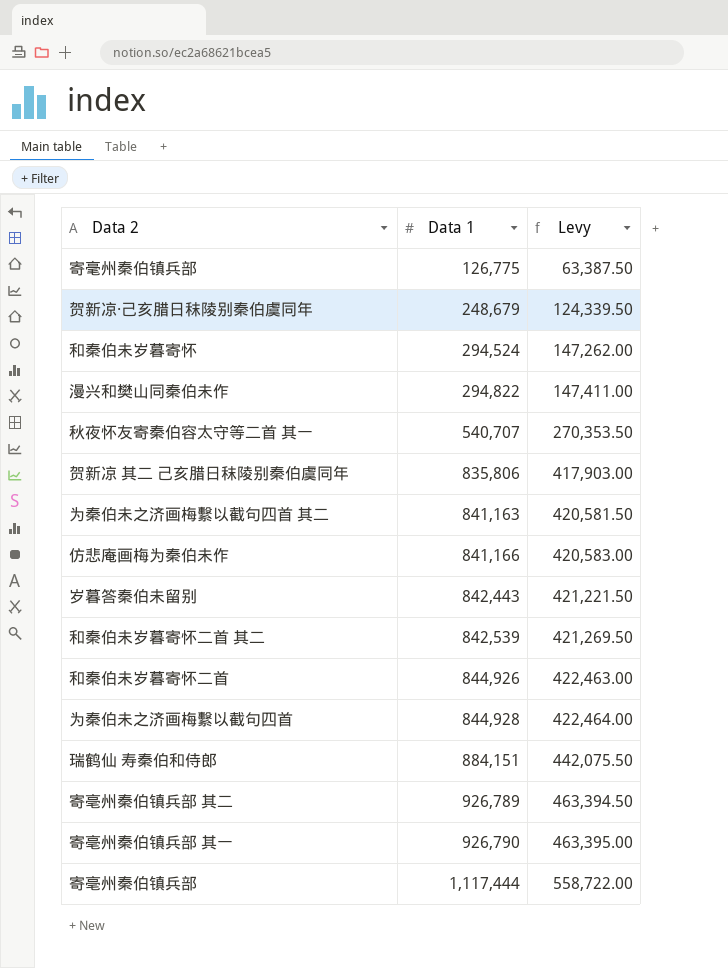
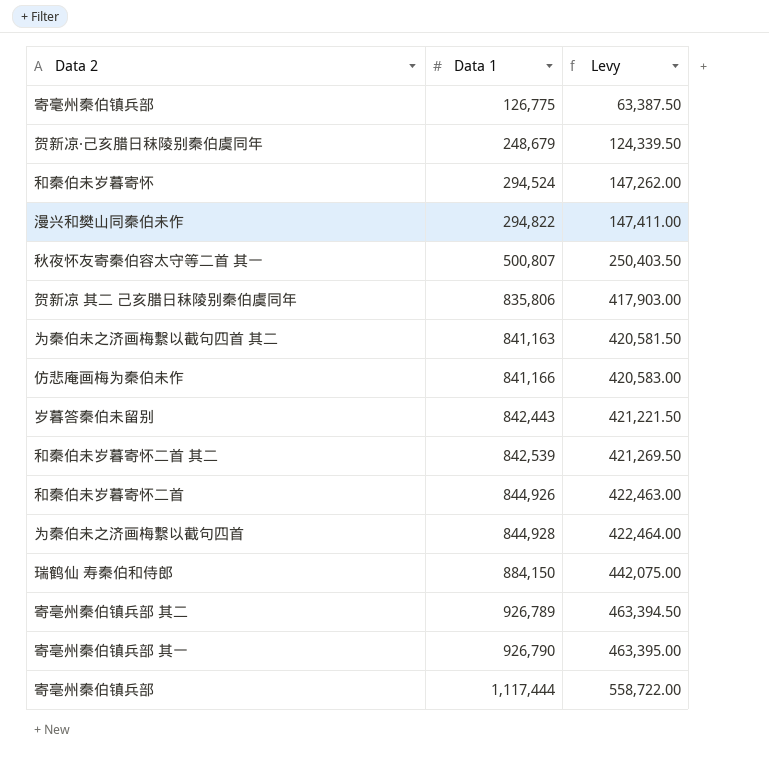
秋夜怀友寄秦伯容太守等二首 其一 | Data 1: 540,707 -> 500,807
秋夜怀友寄秦伯容太守等二首 其一 | Levy: 270,353.50 -> 250,403.50
瑞鹤仙 寿秦伯和侍郎 | Data 1: 884,151 -> 884,150
瑞鹤仙 寿秦伯和侍郎 | Levy: 442,075.50 -> 442,075.00

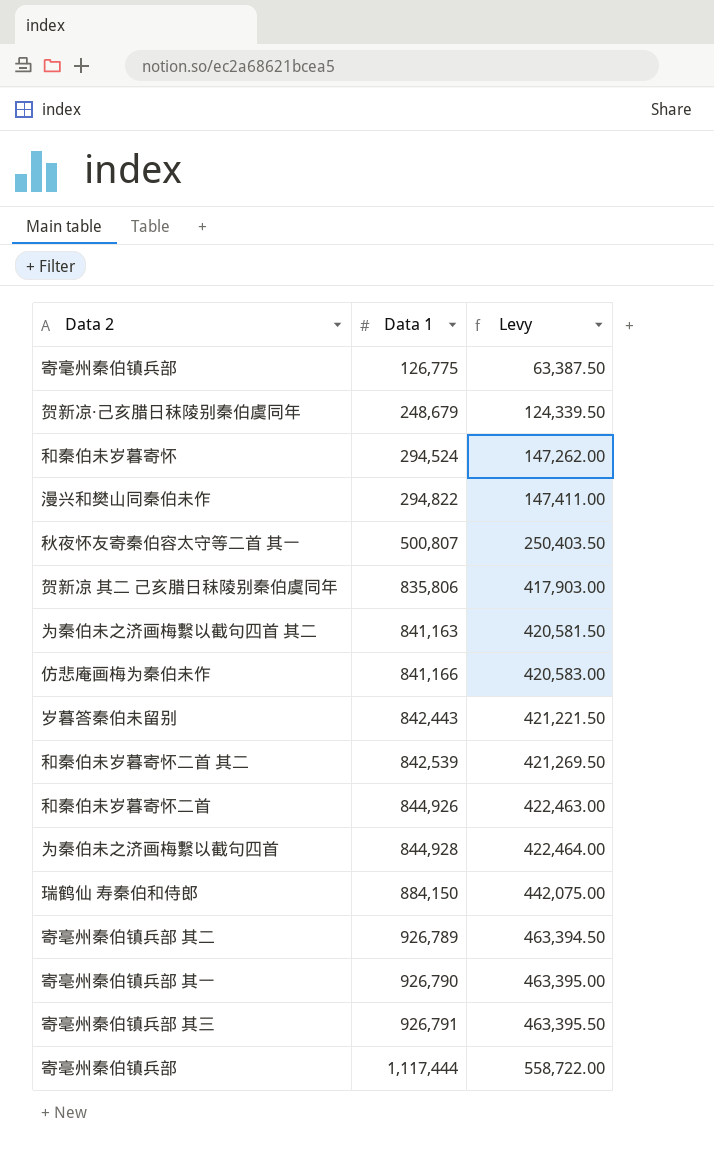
row 寄亳州秦伯镇兵部 其三: none -> 926,791 | 463,395.50

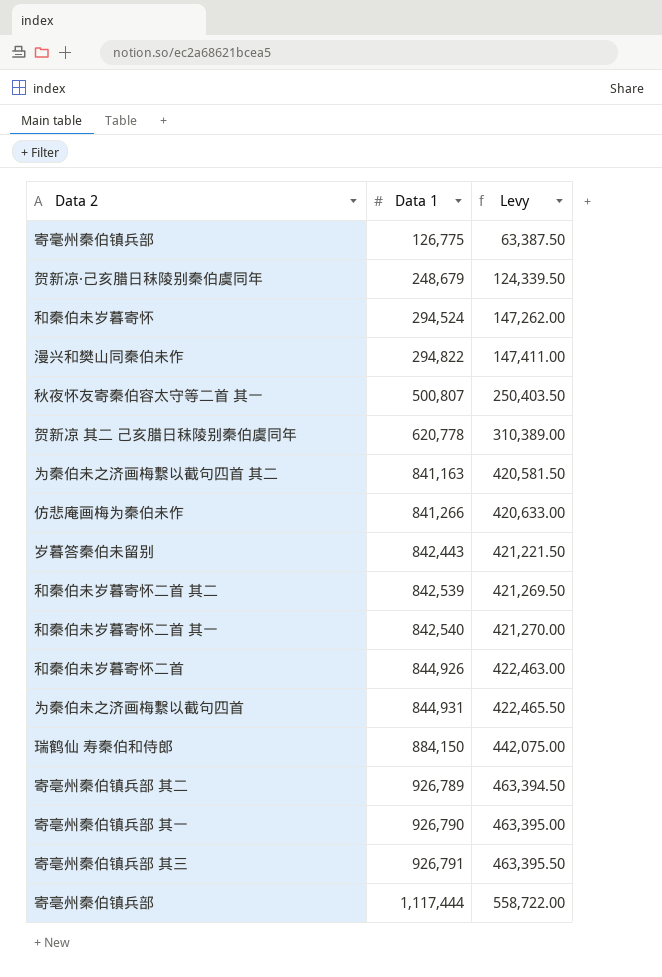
贺新凉 其二 己亥腊日秣陵别秦伯虞同年 | Data 1: 835,806 -> 620,778
贺新凉 其二 己亥腊日秣陵别秦伯虞同年 | Levy: 417,903.00 -> 310,389.00
仿悲庵画梅为秦伯未作 | Data 1: 841,166 -> 841,266
仿悲庵画梅为秦伯未作 | Levy: 420,583.00 -> 420,633.00
row 和秦伯未岁暮寄怀二首 其一: none -> 842,540 | 421,270.00
为秦伯未之济画梅繫以截句四首 | Data 1: 844,928 -> 844,931
为秦伯未之济画梅繫以截句四首 | Levy: 422,464.00 -> 422,465.50

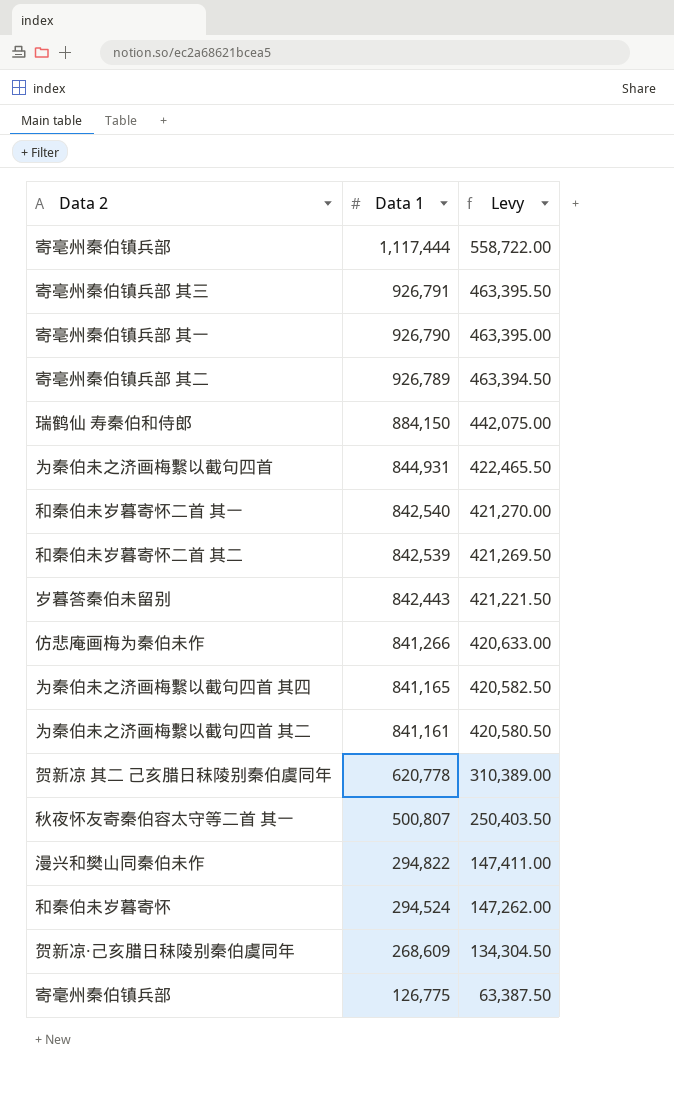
row order: Data 1 ascending -> Data 1 descending
row 和秦伯未岁暮寄怀二首: 844,926 | 422,463.00 -> none
row 为秦伯未之济画梅繫以截句四首 其四: none -> 841,165 | 420,582.50
为秦伯未之济画梅繫以截句四首 其二 | Data 1: 841,163 -> 841,161
为秦伯未之济画梅繫以截句四首 其二 | Levy: 420,581.50 -> 420,580.50
贺新凉·己亥腊日秣陵别秦伯虞同年 | Data 1: 248,679 -> 268,609
贺新凉·己亥腊日秣陵别秦伯虞同年 | Levy: 124,339.50 -> 134,304.50

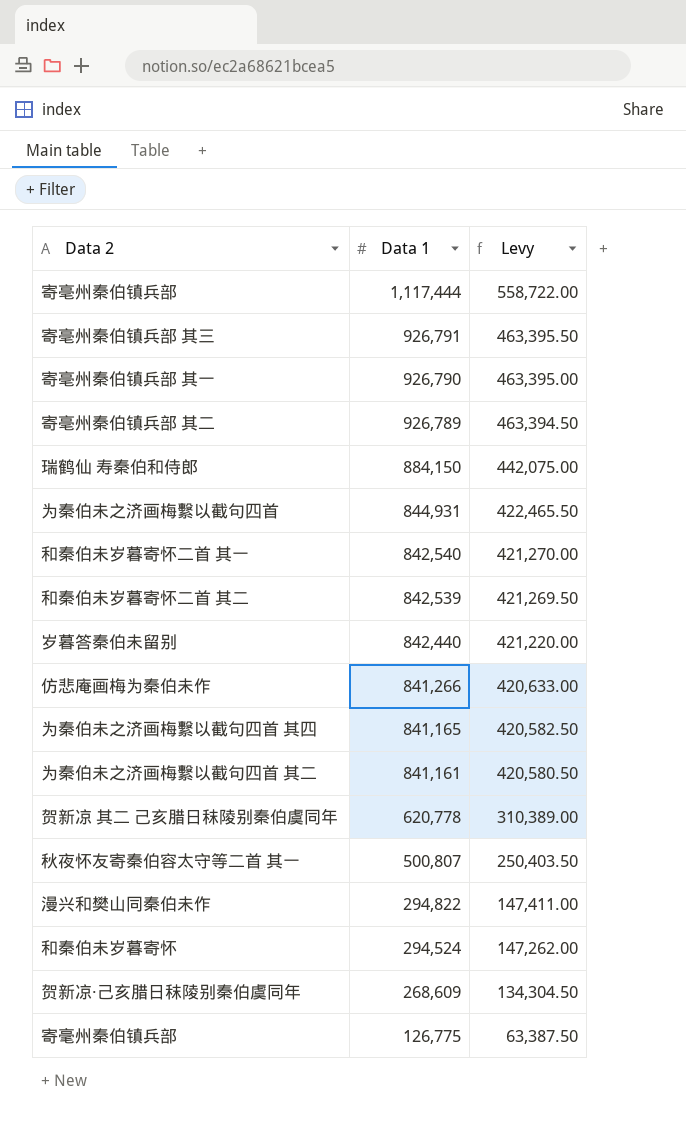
岁暮答秦伯未留别 | Data 1: 842,443 -> 842,440
岁暮答秦伯未留别 | Levy: 421,221.50 -> 421,220.00

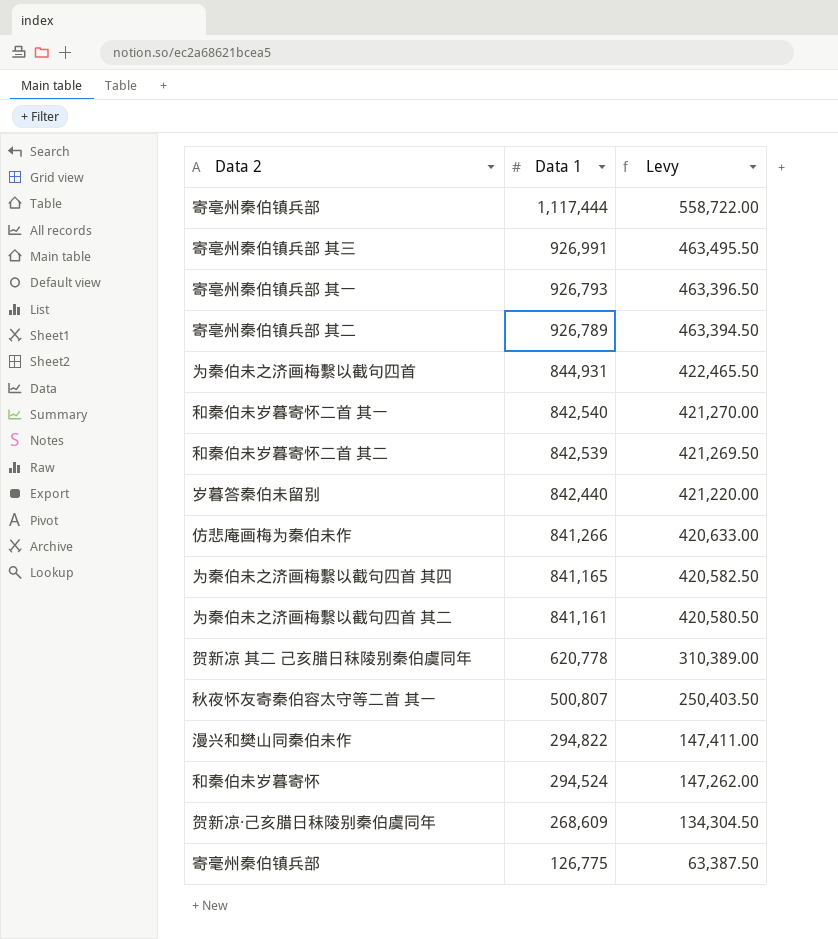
row 瑞鹤仙 寿秦伯和侍郎: 884,150 | 442,075.00 -> none
寄亳州秦伯镇兵部 其三 | Data 1: 926,791 -> 926,991
寄亳州秦伯镇兵部 其三 | Levy: 463,395.50 -> 463,495.50
寄亳州秦伯镇兵部 其一 | Data 1: 926,790 -> 926,793
寄亳州秦伯镇兵部 其一 | Levy: 463,395.00 -> 463,396.50

